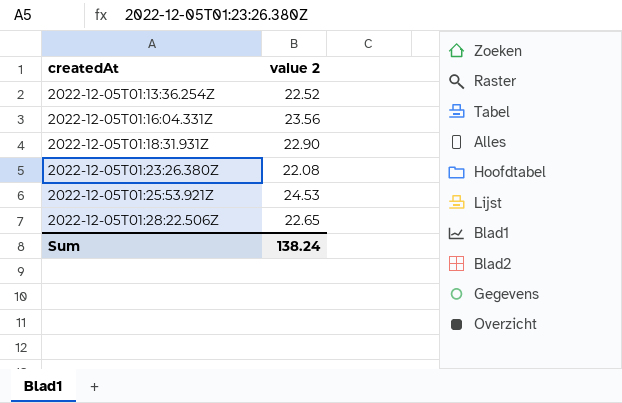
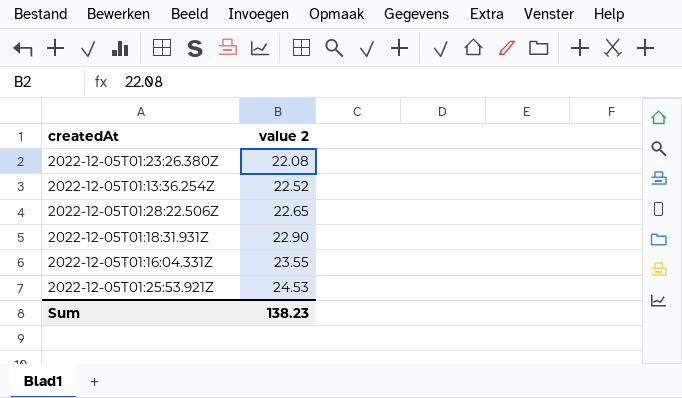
row order: createdAt ascending -> value 2 ascending
2022-12-05T01:16:04.331Z | value 2: 23.56 -> 23.55
Sum | value 2: 138.24 -> 138.23

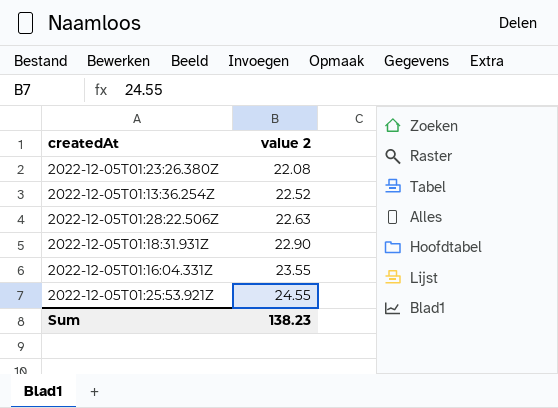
2022-12-05T01:28:22.506Z | value 2: 22.65 -> 22.63
2022-12-05T01:25:53.921Z | value 2: 24.53 -> 24.55

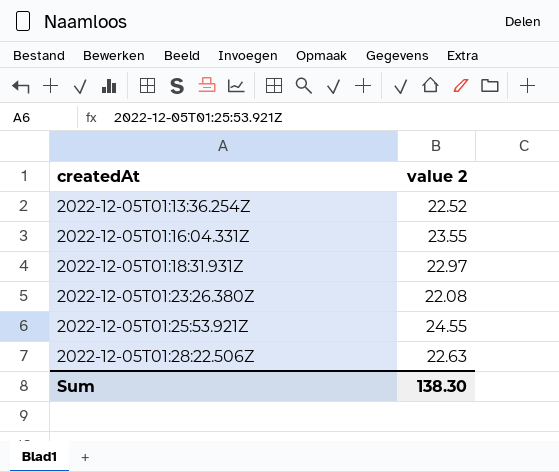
row order: value 2 ascending -> createdAt ascending
2022-12-05T01:18:31.931Z | value 2: 22.90 -> 22.97
Sum | value 2: 138.23 -> 138.30

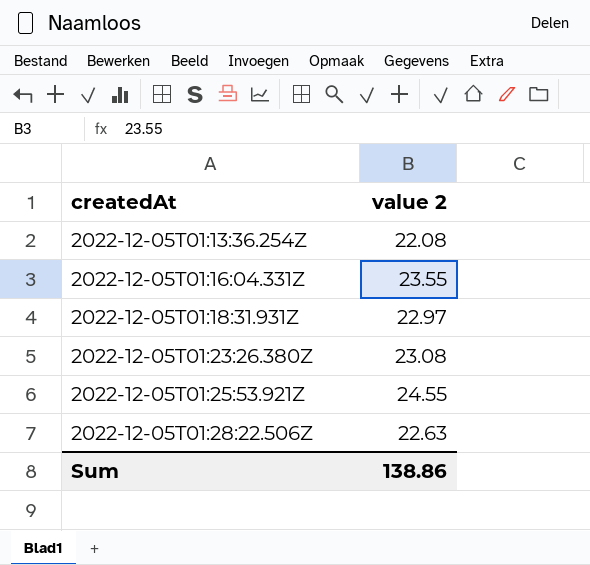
2022-12-05T01:13:36.254Z | value 2: 22.52 -> 22.08
2022-12-05T01:23:26.380Z | value 2: 22.08 -> 23.08
Sum | value 2: 138.30 -> 138.86

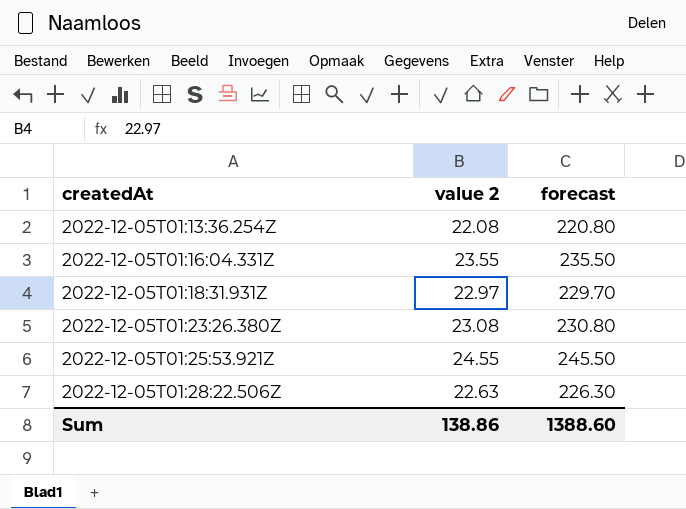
column forecast | formula: none -> [value 2] * 10

